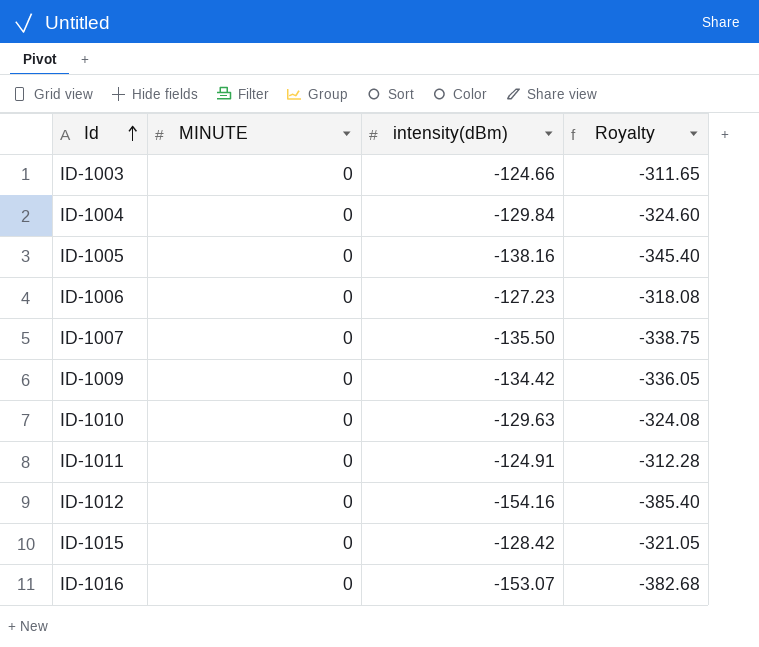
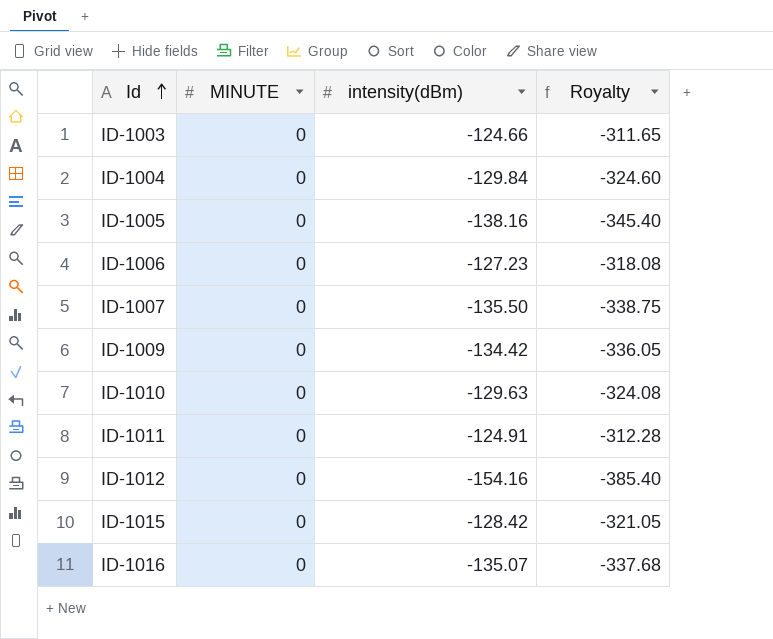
ID-1016 | intensity(dBm): -153.07 -> -135.07
ID-1016 | Royalty: -382.68 -> -337.68

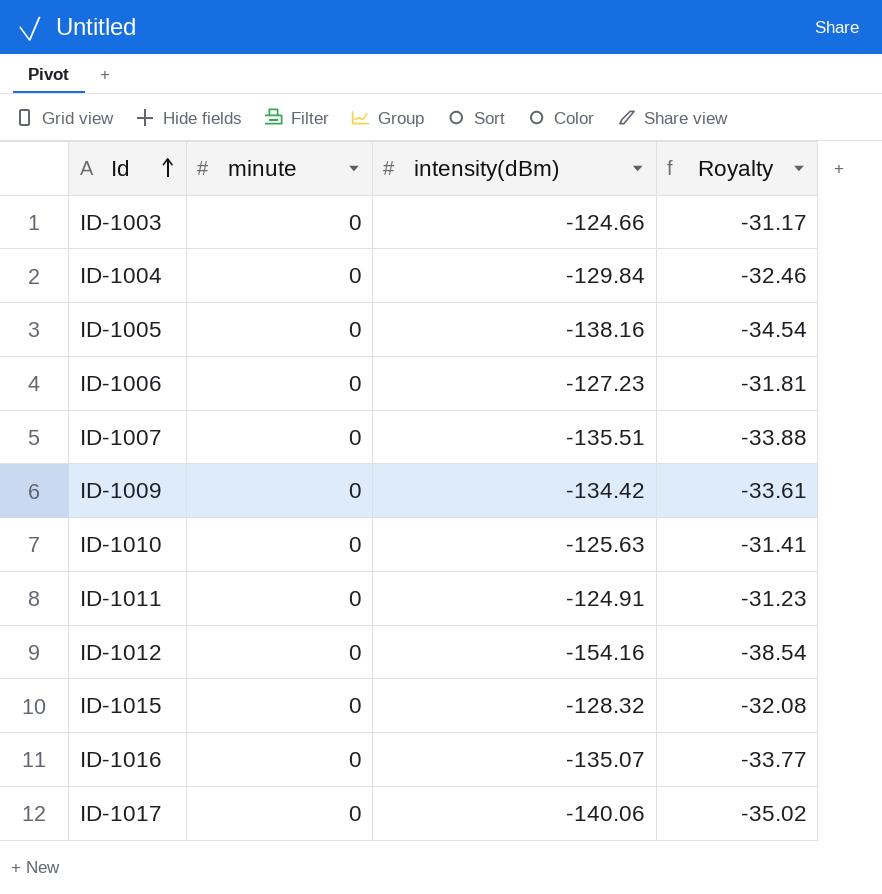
column name: MINUTE -> minute
column Royalty | formula: [intensity(dBm)] * 2.5 -> [intensity(dBm)] * 0.25
ID-1007 | intensity(dBm): -135.50 -> -135.51
ID-1010 | intensity(dBm): -129.63 -> -125.63
ID-1015 | intensity(dBm): -128.42 -> -128.32
row ID-1017: none -> 0 | -140.06 | -35.02

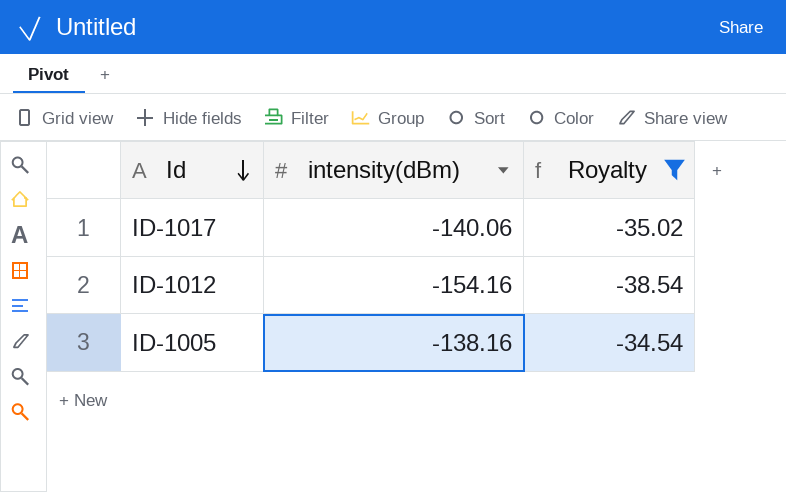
filter: none -> Royalty <= -34.54
row order: Id ascending -> Id descending
column minute | position: 2 -> none

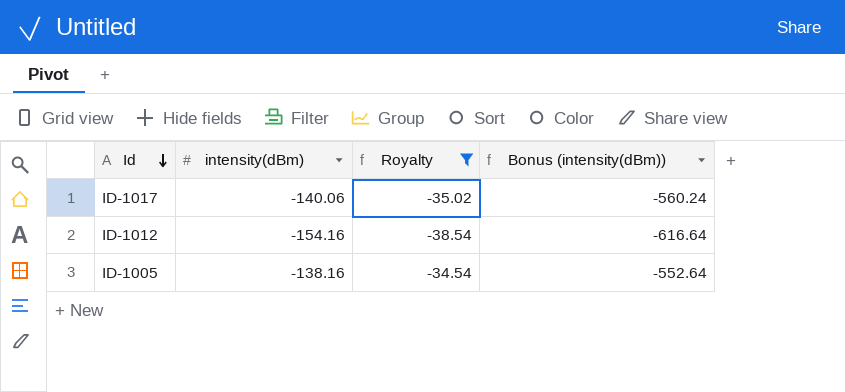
column Bonus (intensity(dBm)) | formula: none -> [intensity(dBm)] * 4

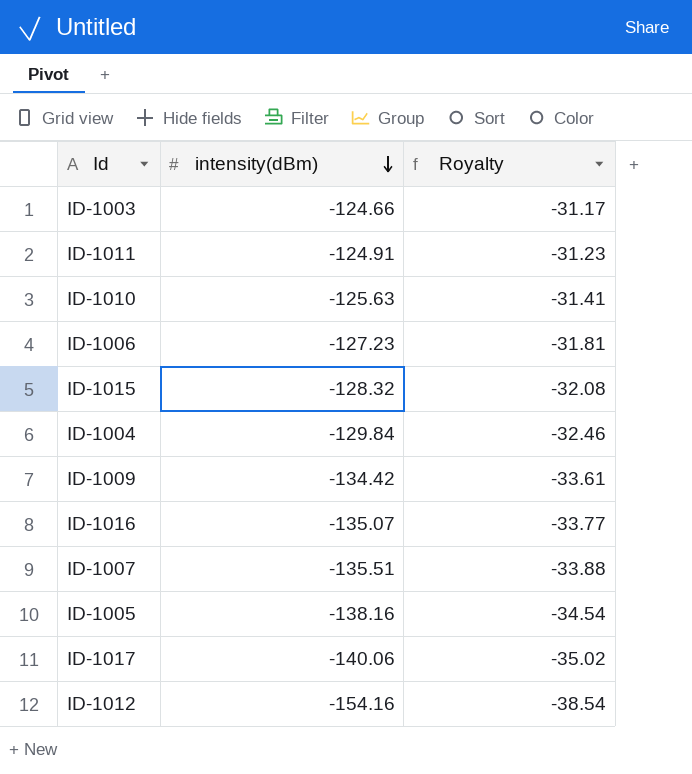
filter: Royalty <= -34.54 -> none
row order: Id descending -> intensity(dBm) descending
column Bonus (intensity(dBm)) | formula: [intensity(dBm)] * 4 -> none

